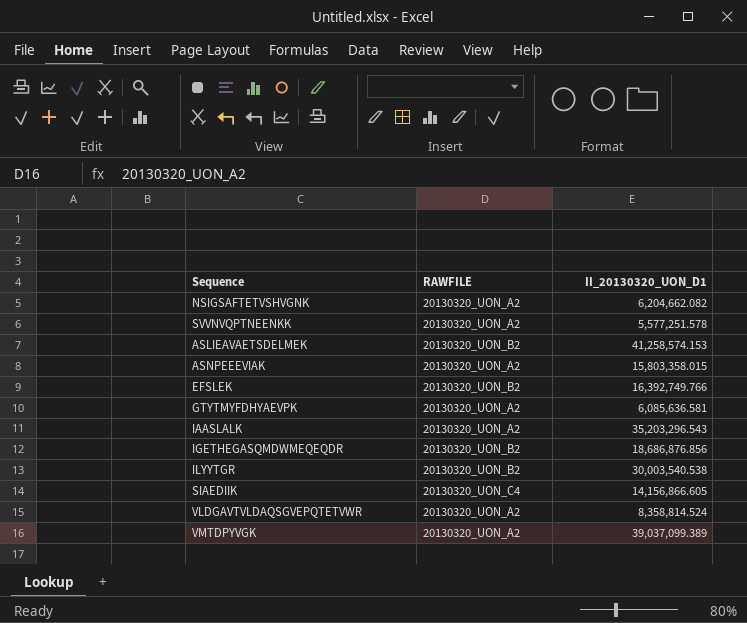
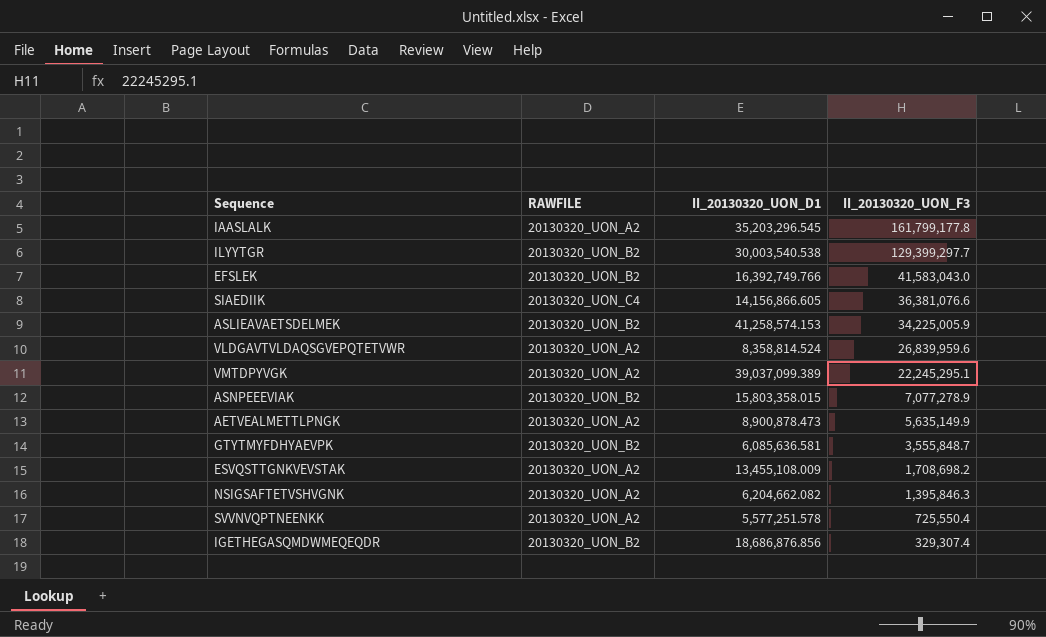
row order: none -> II_20130320_UON_F3 descending
column II_20130320_UON_F3 | position: none -> 4
IAASLALK | II_20130320_UON_D1: 35,203,296.543 -> 35,203,296.545
ASNPEEEVIAK | RAWFILE: 20130320_UON_A2 -> 20130320_UON_B2
row AETVEALMETTLPNGK: none -> 20130320_UON_A2 | 8,900,878.473 | 5,635,149.9
GTYTMYFDHYAEVPK | RAWFILE: 20130320_UON_A2 -> 20130320_UON_B2
row ESVQSTTGNKVEVSTAK: none -> 20130320_UON_A2 | 13,455,108.009 | 1,708,698.2

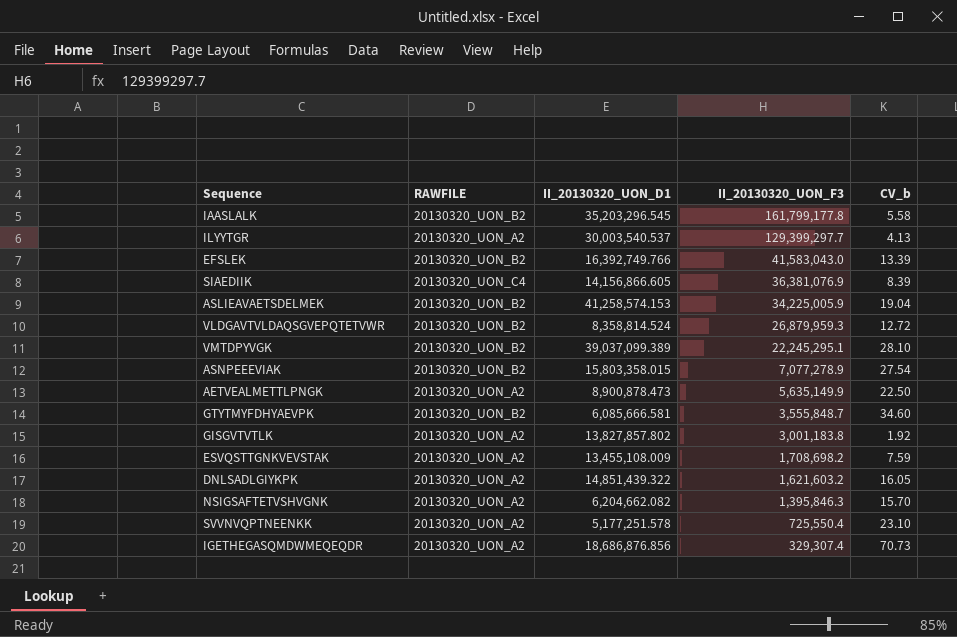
column CV_b | position: none -> 5
IAASLALK | RAWFILE: 20130320_UON_A2 -> 20130320_UON_B2
ILYYTGR | RAWFILE: 20130320_UON_B2 -> 20130320_UON_A2
ILYYTGR | II_20130320_UON_D1: 30,003,540.538 -> 30,003,540.537
SIAEDIIK | II_20130320_UON_F3: 36,381,076.6 -> 36,381,076.9
VLDGAVTVLDAQSGVEPQTETVWR | RAWFILE: 20130320_UON_A2 -> 20130320_UON_B2
VLDGAVTVLDAQSGVEPQTETVWR | II_20130320_UON_F3: 26,839,959.6 -> 26,879,959.3
VMTDPYVGK | RAWFILE: 20130320_UON_A2 -> 20130320_UON_B2
GTYTMYFDHYAEVPK | II_20130320_UON_D1: 6,085,636.581 -> 6,085,666.581
row GISGVTVTLK: none -> 20130320_UON_A2 | 13,827,857.802 | 3,001,183.8 | 1.92
row DNLSADLGIYKPK: none -> 20130320_UON_A2 | 14,851,439.322 | 1,621,603.2 | 16.05
SVVNVQPTNEENKK | II_20130320_UON_D1: 5,577,251.578 -> 5,177,251.578
IGETHEGASQMDWMEQEQDR | RAWFILE: 20130320_UON_B2 -> 20130320_UON_A2

